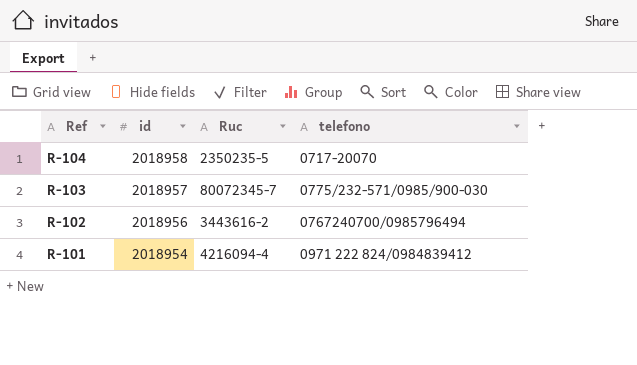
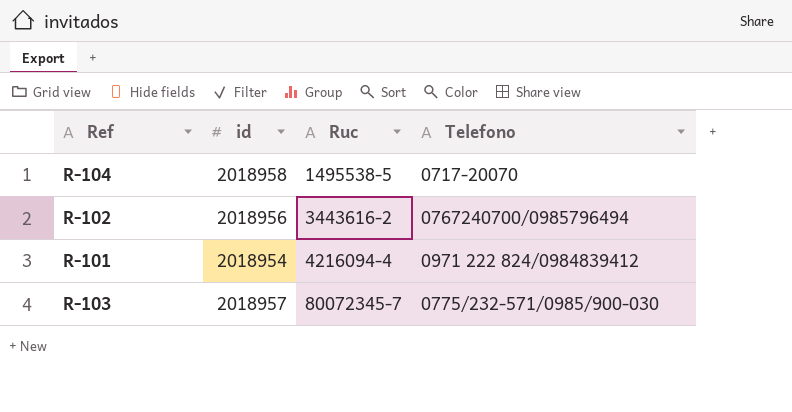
row order: Ref descending -> Ruc ascending
column name: telefono -> Telefono
R-104 | Ruc: 2350235-5 -> 1495538-5

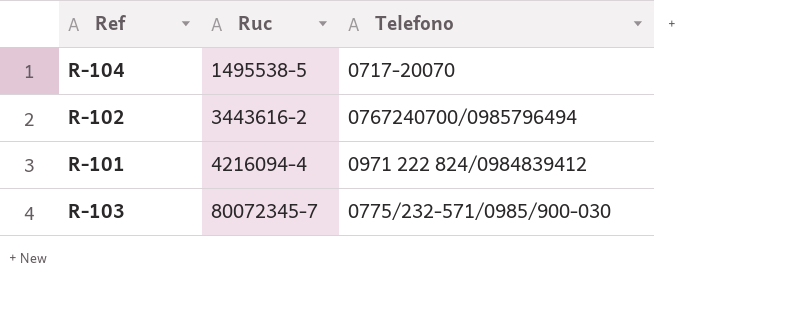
column id | position: 2 -> none

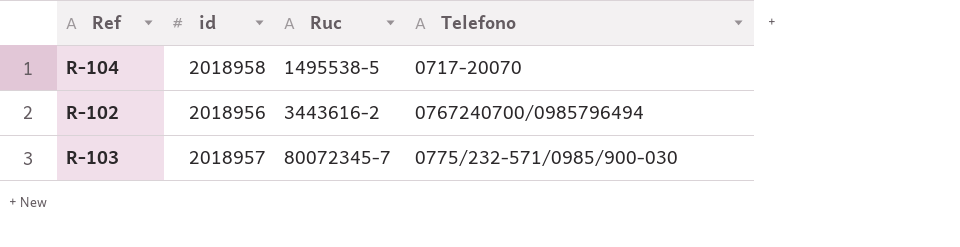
column id | position: none -> 2
row R-101: 4216094-4 | 0971 222 824/0984839412 -> none

